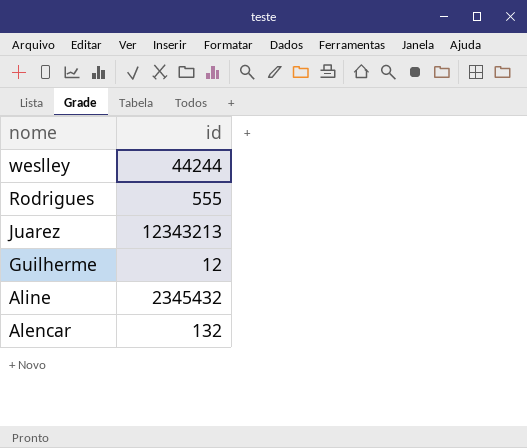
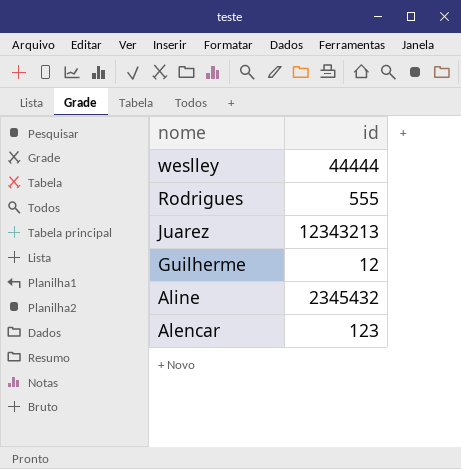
weslley | id: 44244 -> 44444
Alencar | id: 132 -> 123

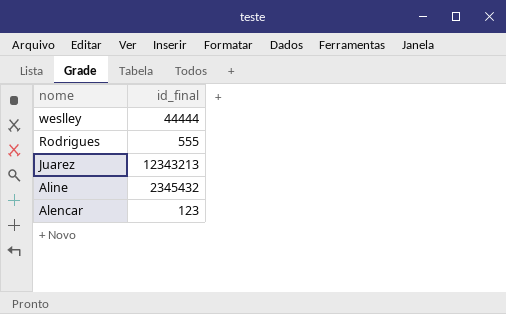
column name: id -> id_final
row Guilherme: 12 -> none

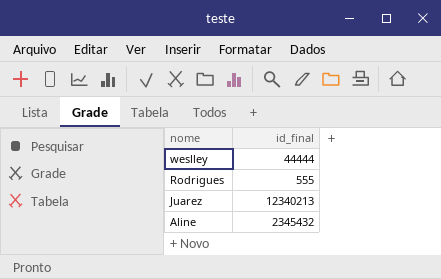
row Alencar: 123 -> none
Juarez | id_final: 12343213 -> 12340213

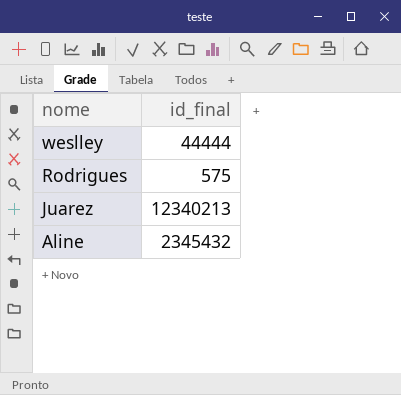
Rodrigues | id_final: 555 -> 575

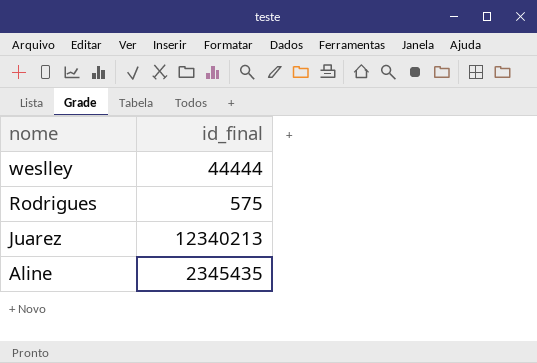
Aline | id_final: 2345432 -> 2345435

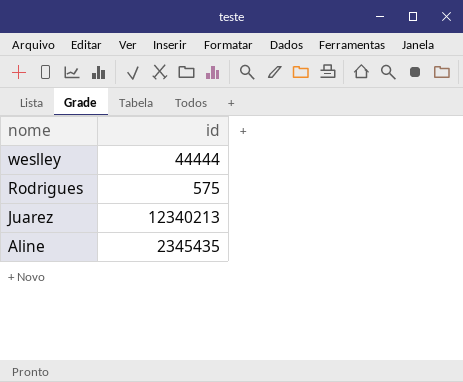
column name: id_final -> id

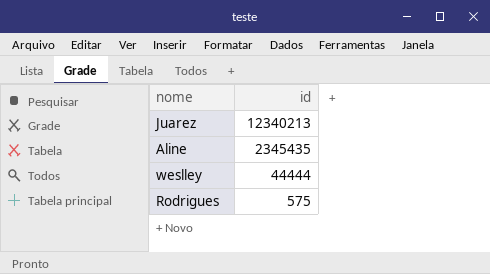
row order: nome descending -> id descending

